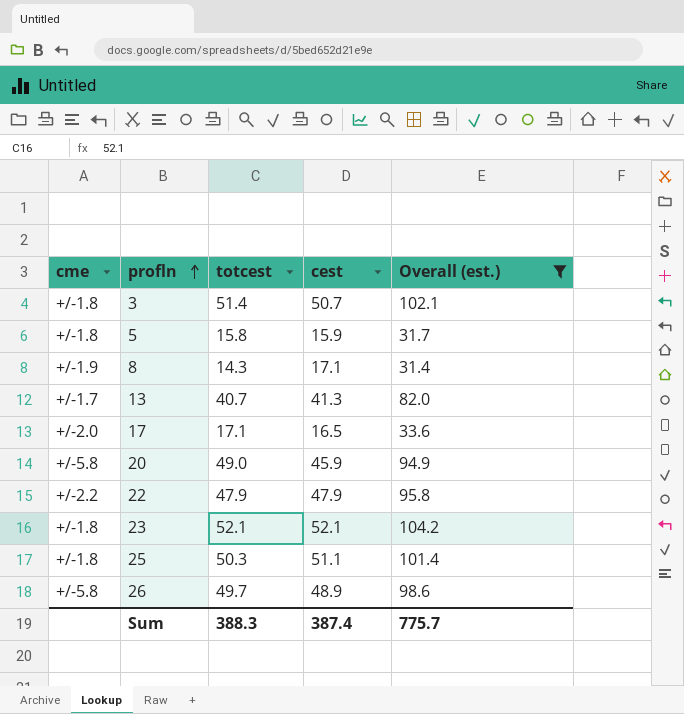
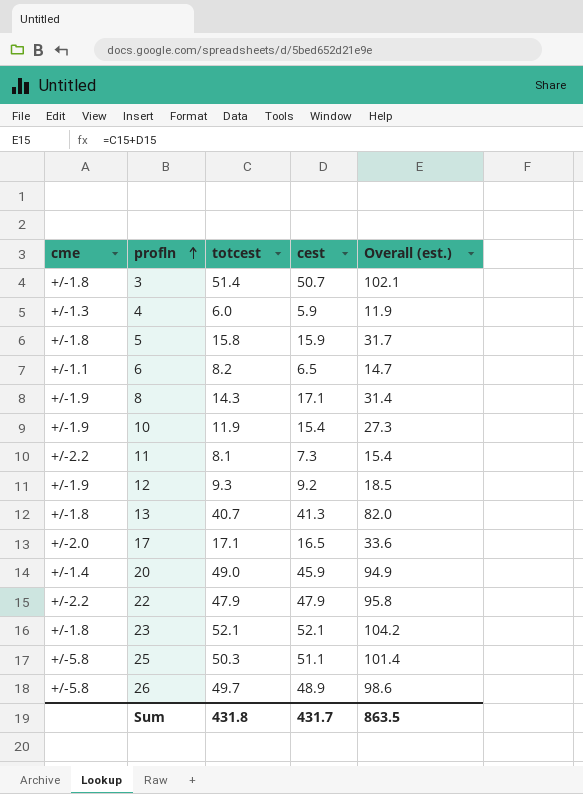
filter: Overall (est.) >= 31.4 -> none
13 | cme: +/-1.7 -> +/-1.8
20 | cme: +/-5.8 -> +/-1.4
25 | cme: +/-1.8 -> +/-5.8
Sum | totcest: 388.3 -> 431.8
Sum | cest: 387.4 -> 431.7
Sum | Overall (est.): 775.7 -> 863.5

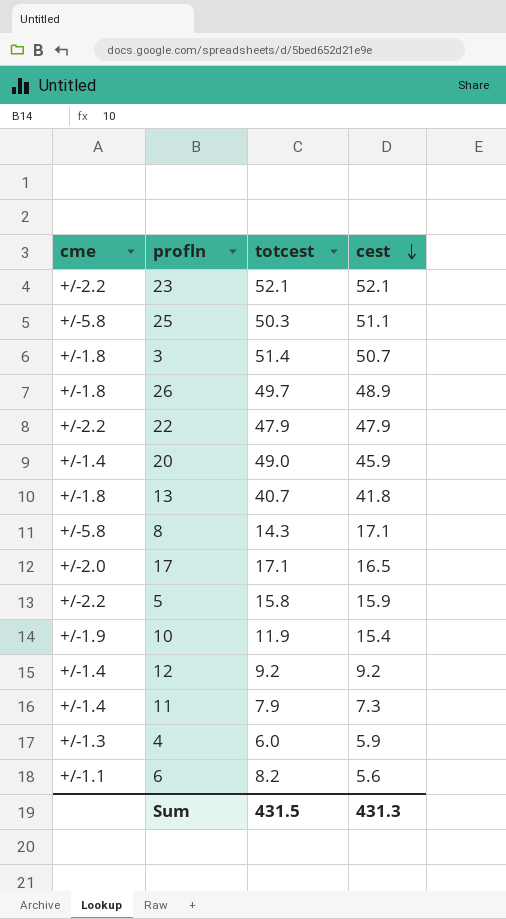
row order: profln ascending -> cest descending
column Overall (est.) | formula: [totcest] + [cest] -> none
23 | cme: +/-1.8 -> +/-2.2
26 | cme: +/-5.8 -> +/-1.8
13 | cest: 41.3 -> 41.8
8 | cme: +/-1.9 -> +/-5.8
5 | cme: +/-1.8 -> +/-2.2
12 | cme: +/-1.9 -> +/-1.4
12 | totcest: 9.3 -> 9.2
11 | cme: +/-2.2 -> +/-1.4
11 | totcest: 8.1 -> 7.9
6 | cest: 6.5 -> 5.6
Sum | totcest: 431.8 -> 431.5
Sum | cest: 431.7 -> 431.3

